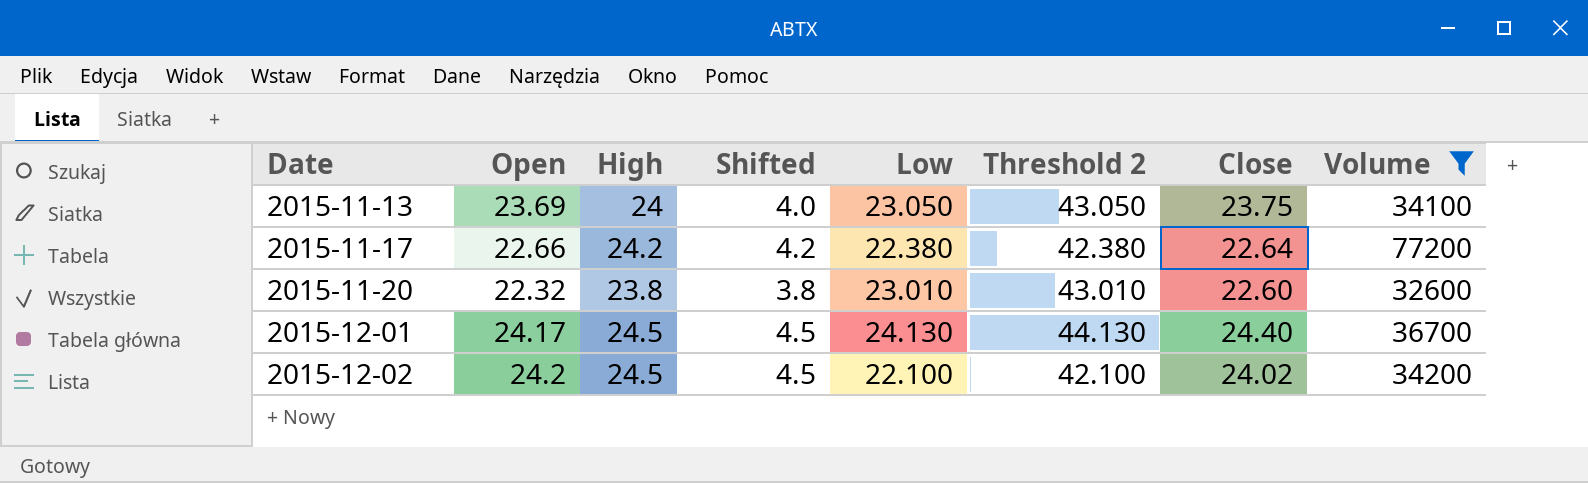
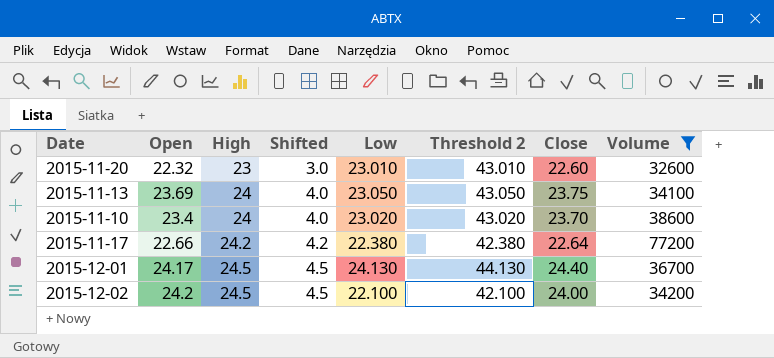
row order: Date ascending -> High ascending
2015-11-20 | High: 23.8 -> 23
2015-11-20 | Shifted: 3.8 -> 3.0
row 2015-11-10: none -> 23.4 | 24 | 4.0 | 23.020 | 43.020 | 23.70 | 38600
2015-12-02 | Close: 24.02 -> 24.00

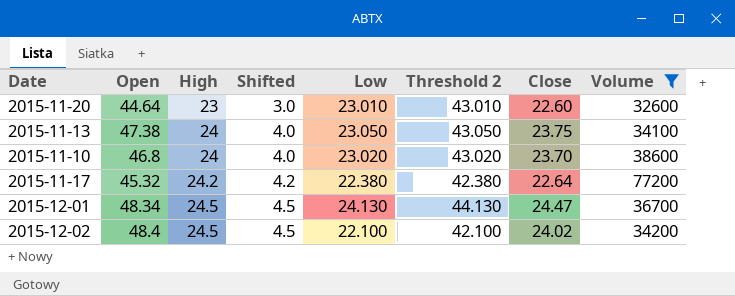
2015-11-20 | Open: 22.32 -> 44.64
2015-11-13 | Open: 23.69 -> 47.38
2015-11-10 | Open: 23.4 -> 46.8
2015-11-17 | Open: 22.66 -> 45.32
2015-12-01 | Open: 24.17 -> 48.34
2015-12-01 | Close: 24.40 -> 24.47
2015-12-02 | Open: 24.2 -> 48.4
2015-12-02 | Close: 24.00 -> 24.02

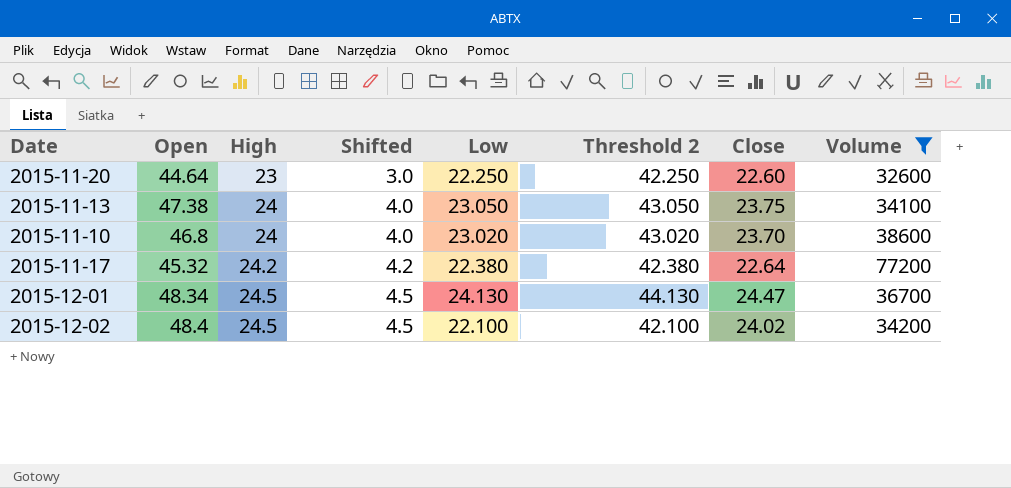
2015-11-20 | Low: 23.010 -> 22.250
2015-11-20 | Threshold 2: 43.010 -> 42.250

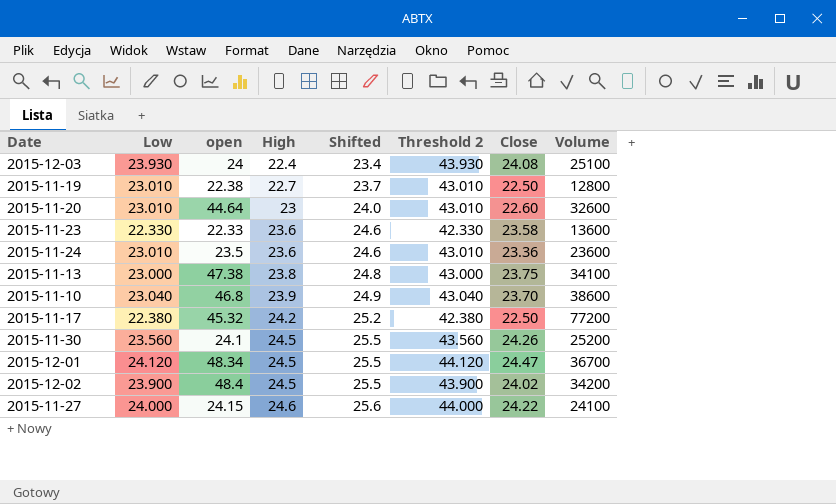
filter: Volume >= 32600 -> none
column Low | position: 5 -> 2
column name: Open -> open
column Shifted | formula: [High] - 20 -> [High] + 1
2015-11-20 | Low: 22.250 -> 23.010
2015-11-20 | Threshold 2: 42.250 -> 43.010
2015-11-13 | Low: 23.050 -> 23.000
2015-11-13 | High: 24 -> 23.8
2015-11-13 | Threshold 2: 43.050 -> 43.000
2015-11-10 | Low: 23.020 -> 23.040
2015-11-10 | High: 24 -> 23.9
2015-11-10 | Threshold 2: 43.020 -> 43.040
2015-11-17 | Close: 22.64 -> 22.50
2015-12-01 | Low: 24.130 -> 24.120
2015-12-01 | Threshold 2: 44.130 -> 44.120
2015-12-02 | Low: 22.100 -> 23.900
2015-12-02 | Threshold 2: 42.100 -> 43.900

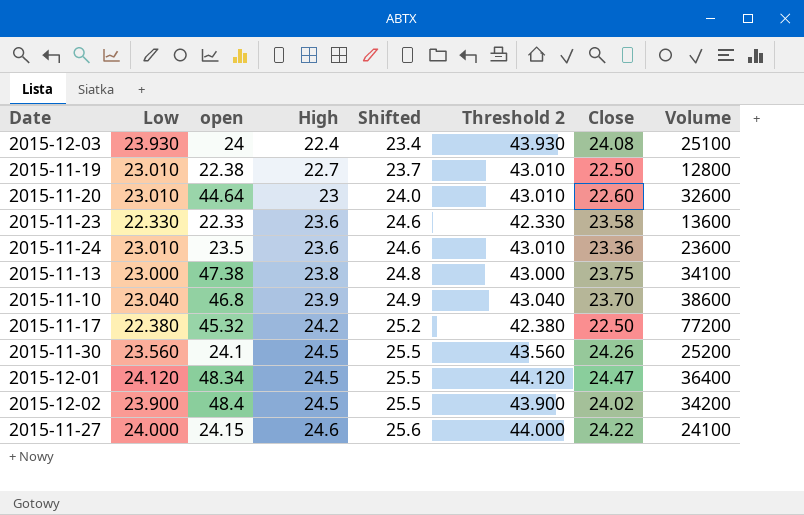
2015-12-01 | Volume: 36700 -> 36400

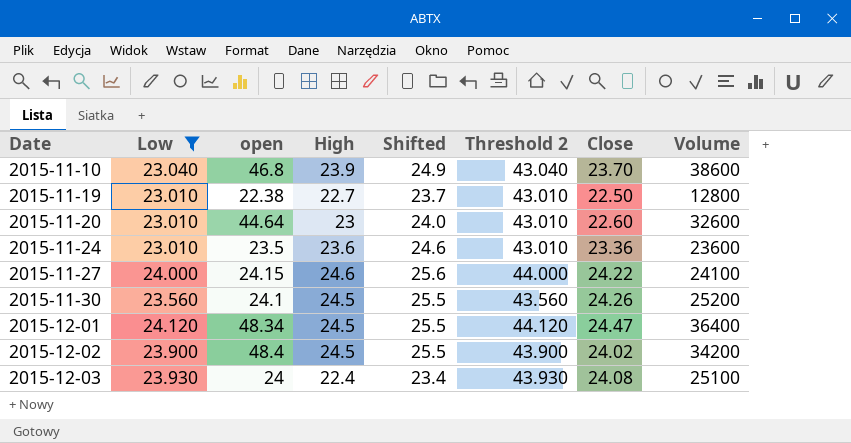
filter: none -> Low >= 23.010
row order: High ascending -> Date ascending

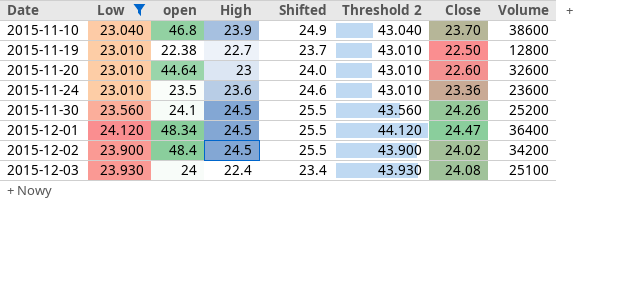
row 2015-11-27: 24.000 | 24.15 | 24.6 | 25.6 | 44.000 | 24.22 | 24100 -> none

